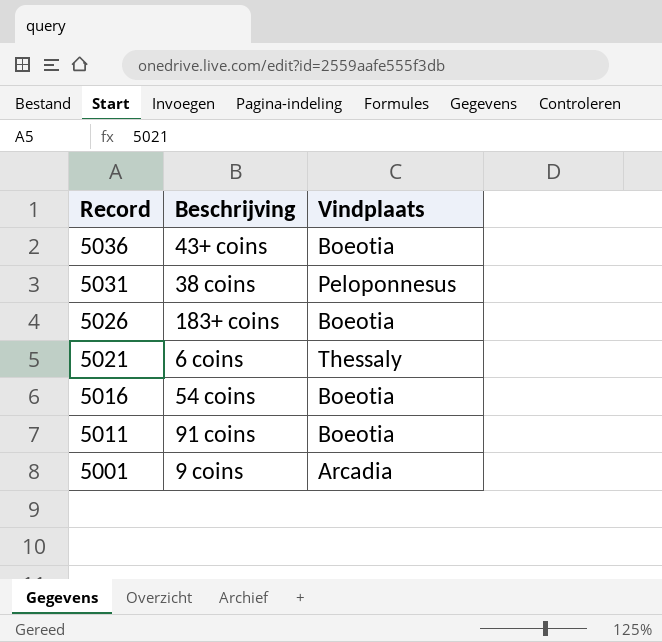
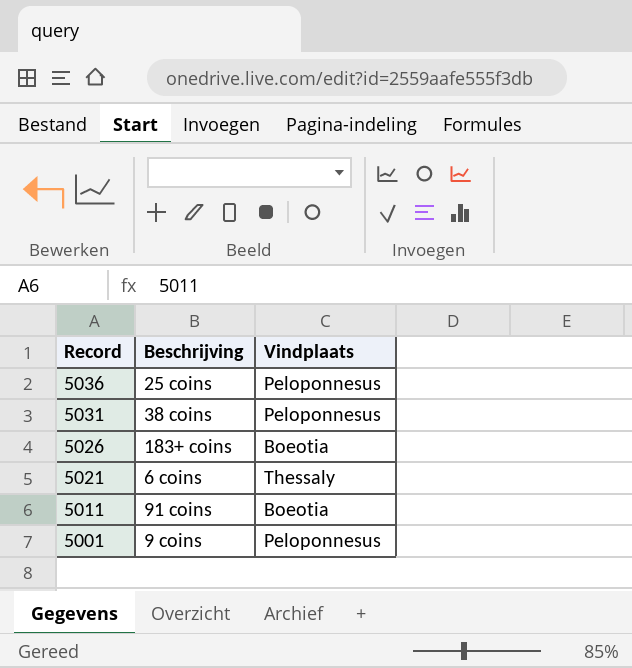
row 5016: 54 coins | Boeotia -> none
5036 | Beschrijving: 43+ coins -> 25 coins
5036 | Vindplaats: Boeotia -> Peloponnesus
5001 | Vindplaats: Arcadia -> Peloponnesus

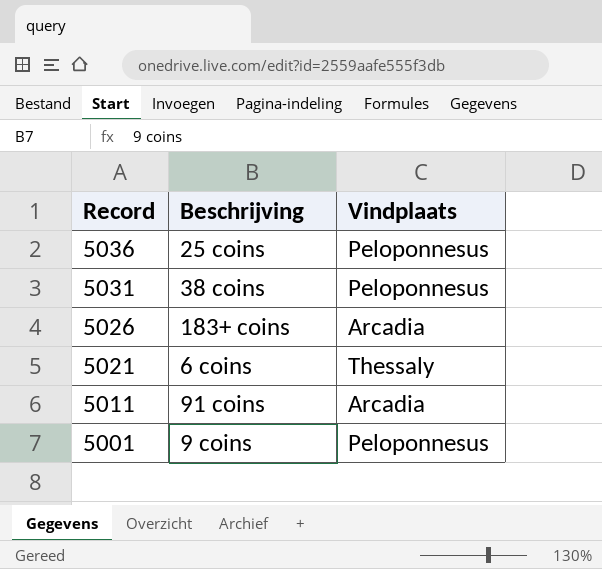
5026 | Vindplaats: Boeotia -> Arcadia
5011 | Vindplaats: Boeotia -> Arcadia

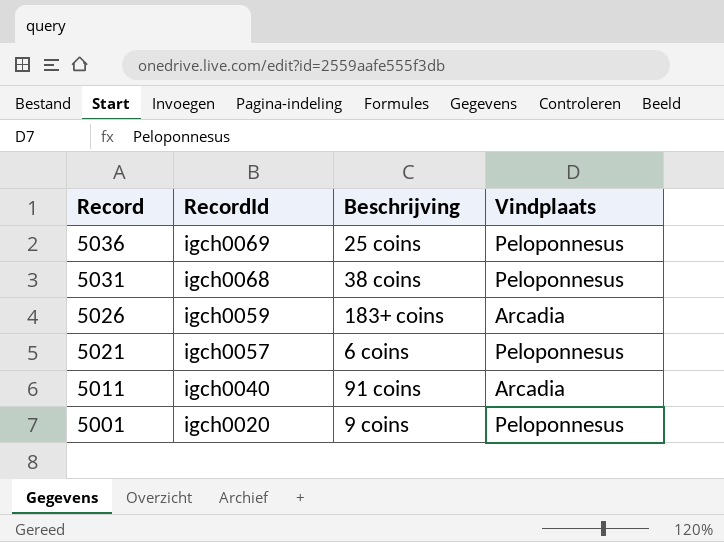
column RecordId | position: none -> 2
5021 | Vindplaats: Thessaly -> Peloponnesus

